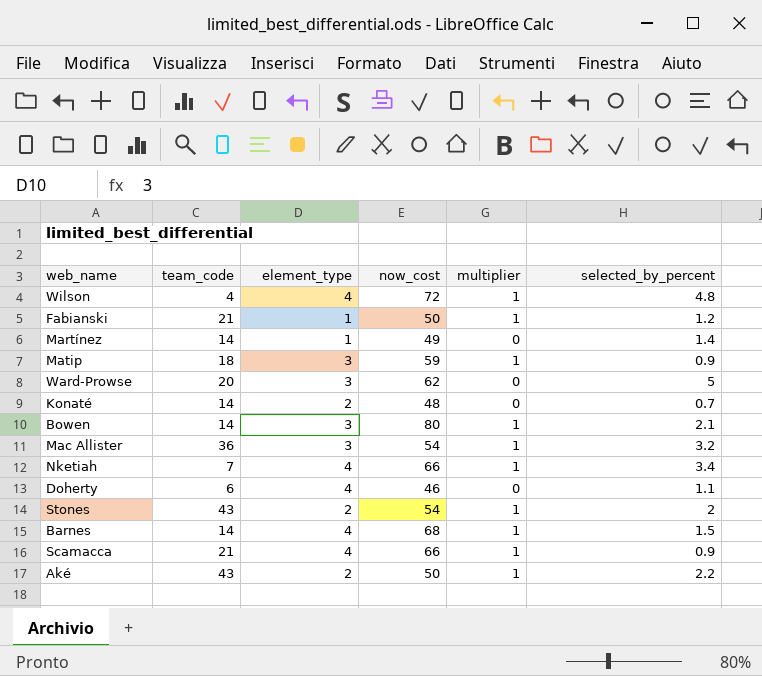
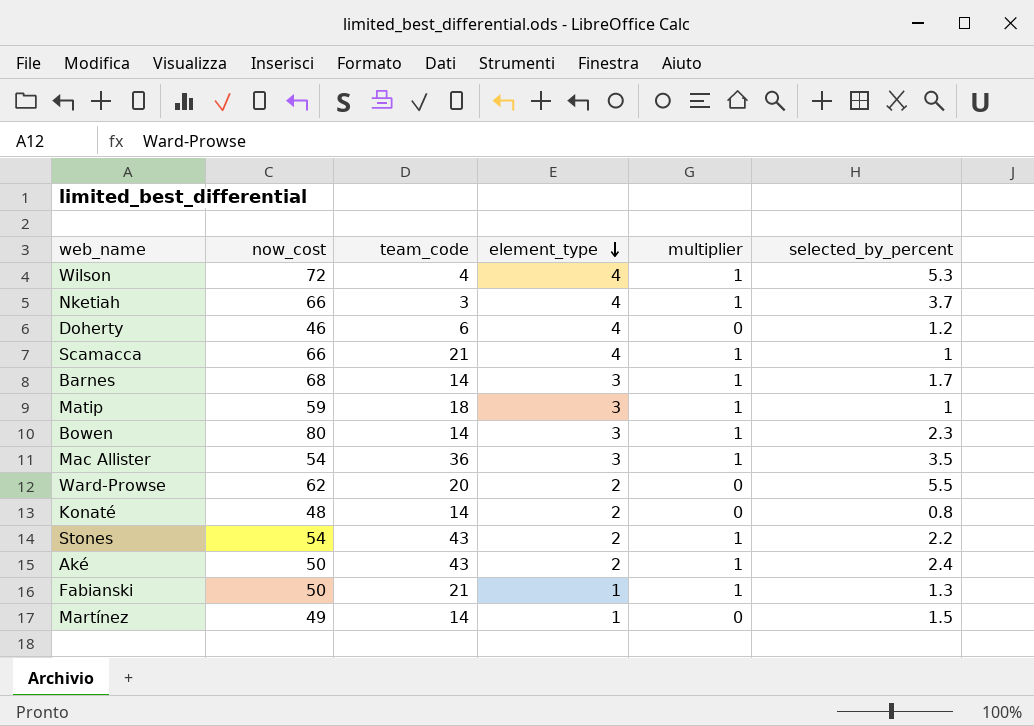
row order: none -> element_type descending
column now_cost | position: 4 -> 2
Wilson | selected_by_percent: 4.8 -> 5.3
Nketiah | team_code: 7 -> 3
Nketiah | selected_by_percent: 3.4 -> 3.7
Doherty | selected_by_percent: 1.1 -> 1.2
Scamacca | selected_by_percent: 0.9 -> 1
Barnes | element_type: 4 -> 3
Barnes | selected_by_percent: 1.5 -> 1.7
Matip | selected_by_percent: 0.9 -> 1
Bowen | selected_by_percent: 2.1 -> 2.3
Mac Allister | selected_by_percent: 3.2 -> 3.5
Ward-Prowse | element_type: 3 -> 2
Ward-Prowse | selected_by_percent: 5 -> 5.5
Konaté | selected_by_percent: 0.7 -> 0.8
Stones | selected_by_percent: 2 -> 2.2
Aké | selected_by_percent: 2.2 -> 2.4
Fabianski | selected_by_percent: 1.2 -> 1.3
Martínez | selected_by_percent: 1.4 -> 1.5

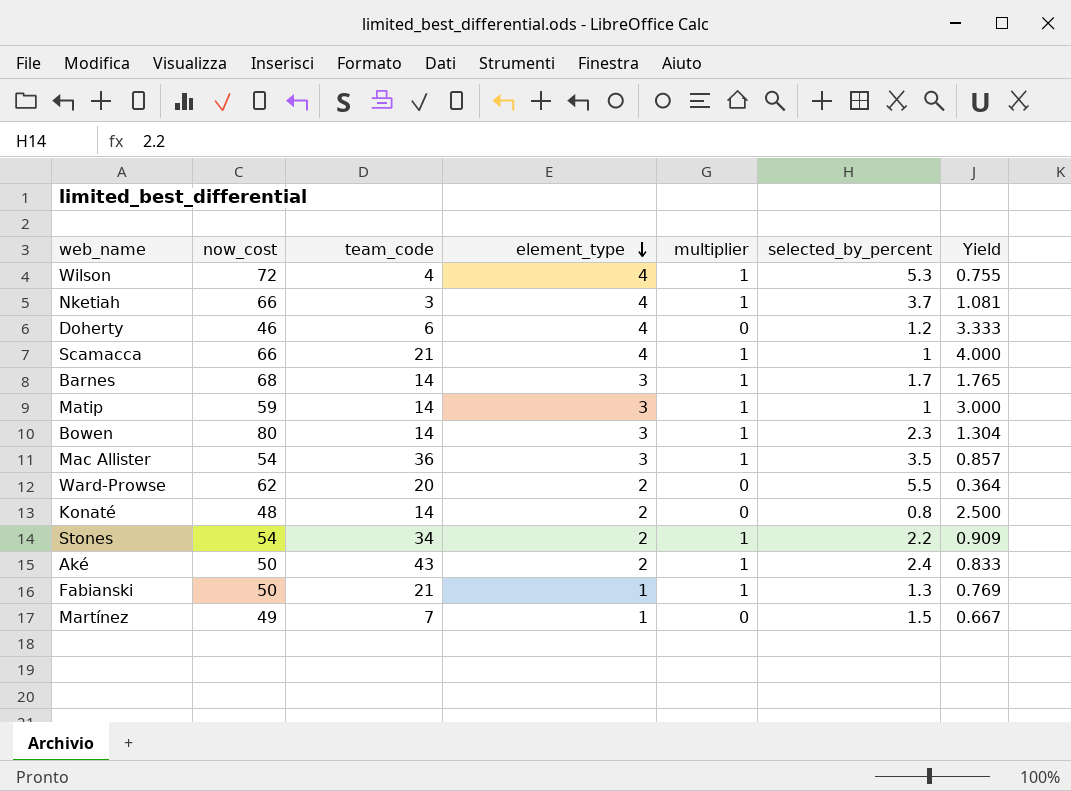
column Yield | formula: none -> [element_type] / [selected_by_percent]
Matip | team_code: 18 -> 14
Stones | team_code: 43 -> 34
Martínez | team_code: 14 -> 7

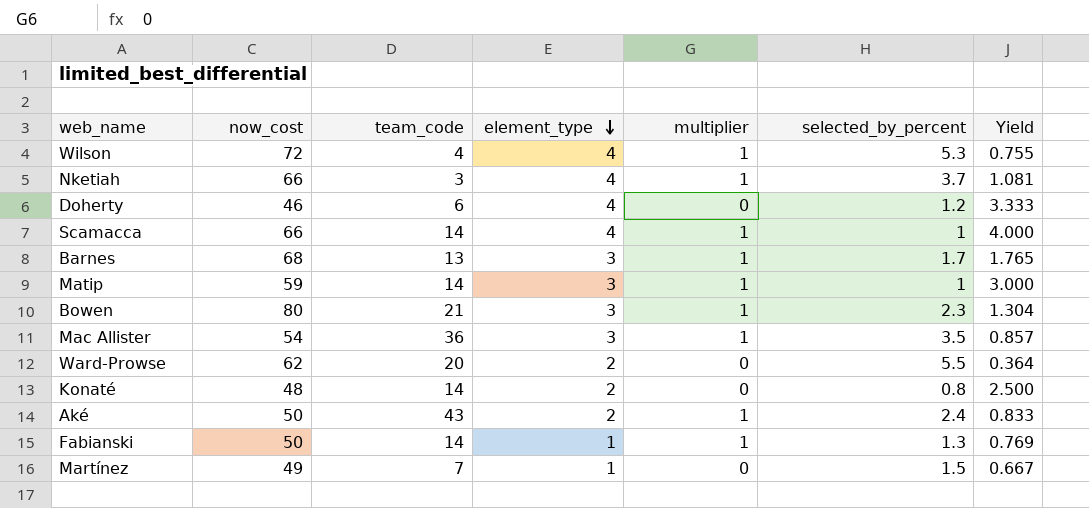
row Stones: 54 | 34 | 2 | 1 | 2.2 | 0.909 -> none
Scamacca | team_code: 21 -> 14
Barnes | team_code: 14 -> 13
Bowen | team_code: 14 -> 21
Fabianski | team_code: 21 -> 14

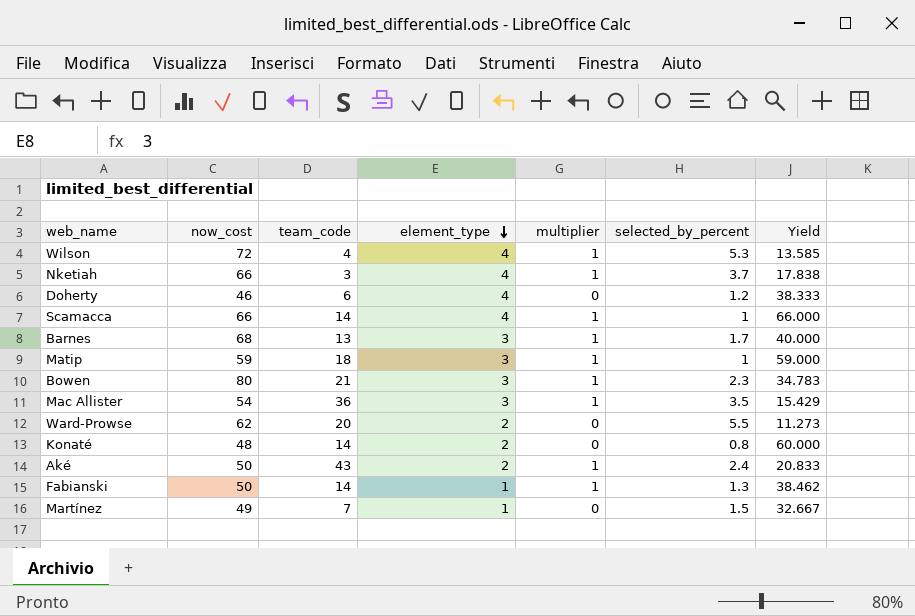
column Yield | formula: [element_type] / [selected_by_percent] -> [now_cost] / [selected_by_percent]
Matip | team_code: 14 -> 18

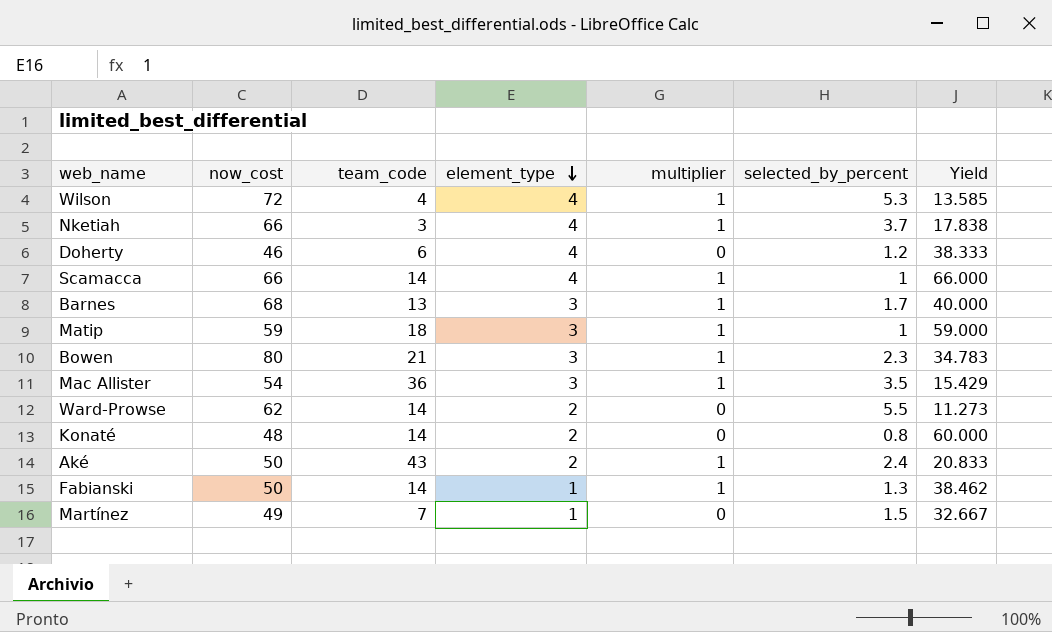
Ward-Prowse | team_code: 20 -> 14

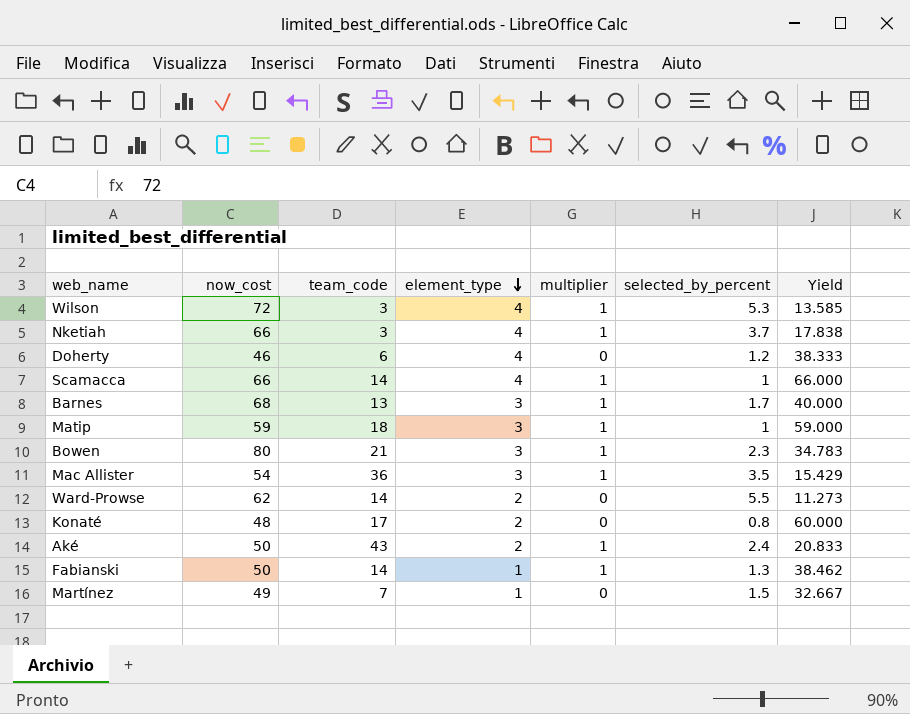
Wilson | team_code: 4 -> 3
Konaté | team_code: 14 -> 17

